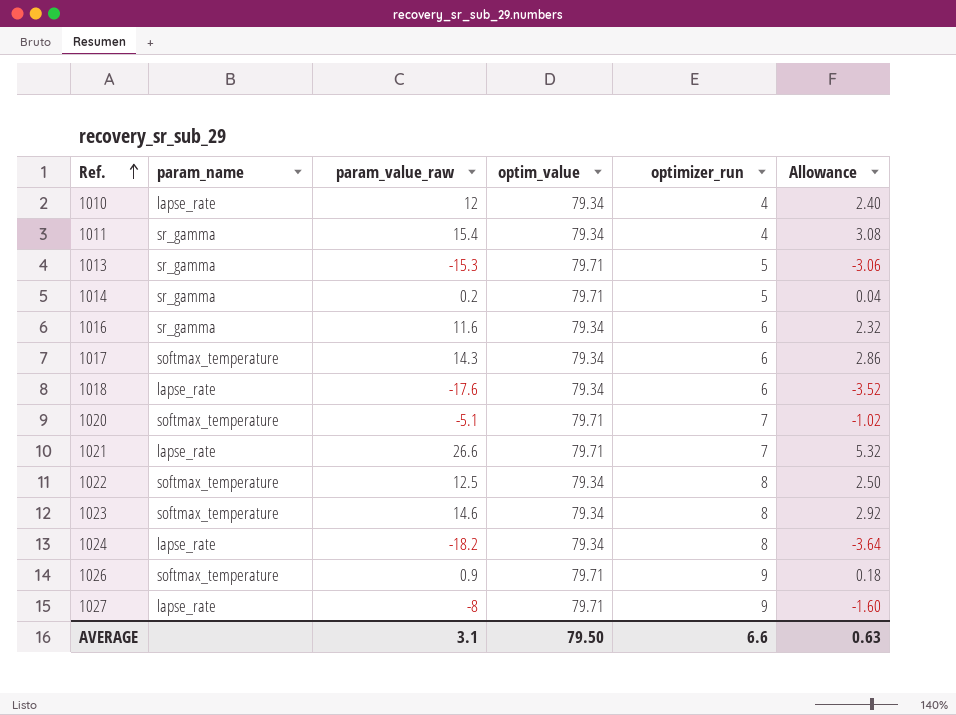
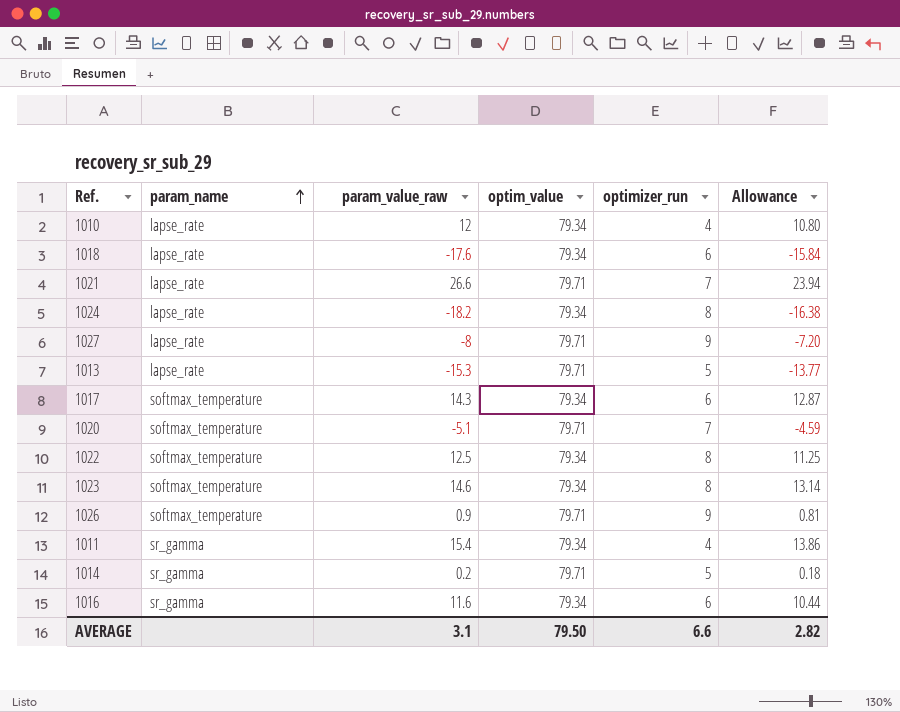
row order: Ref. ascending -> param_name ascending
column Allowance | formula: [param_value_raw] * 0.2 -> [param_value_raw] * 0.9
1013 | param_name: sr_gamma -> lapse_rate
AVERAGE | Allowance: 0.63 -> 2.82

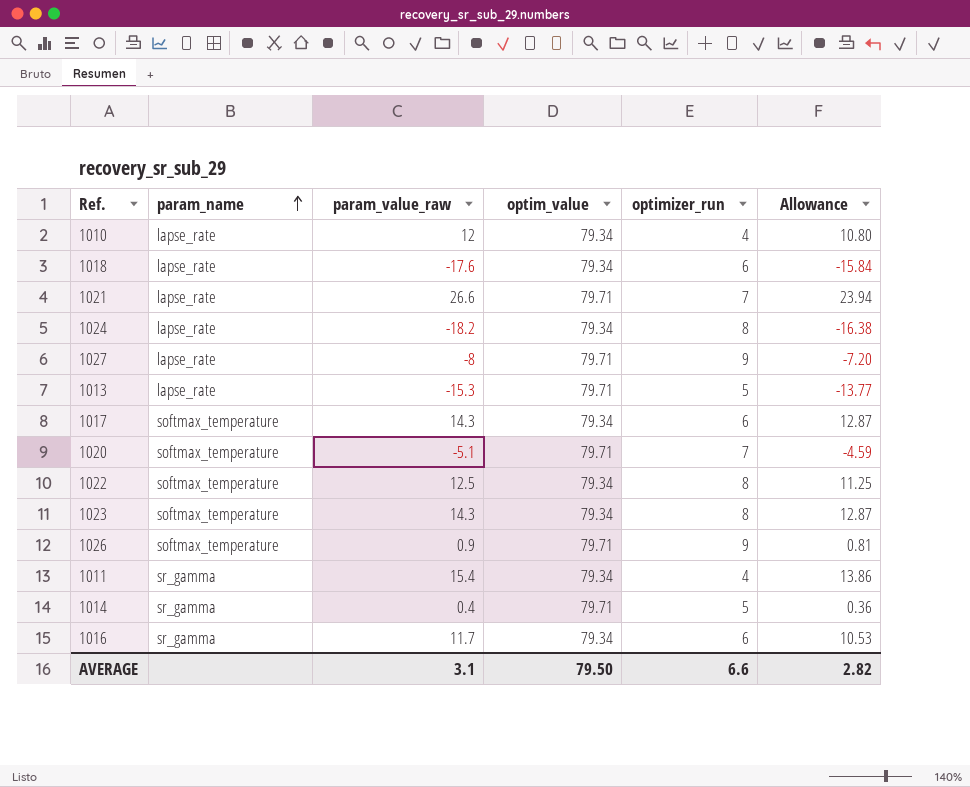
1023 | param_value_raw: 14.6 -> 14.3
1023 | Allowance: 13.14 -> 12.87
1014 | param_value_raw: 0.2 -> 0.4
1014 | Allowance: 0.18 -> 0.36
1016 | param_value_raw: 11.6 -> 11.7
1016 | Allowance: 10.44 -> 10.53

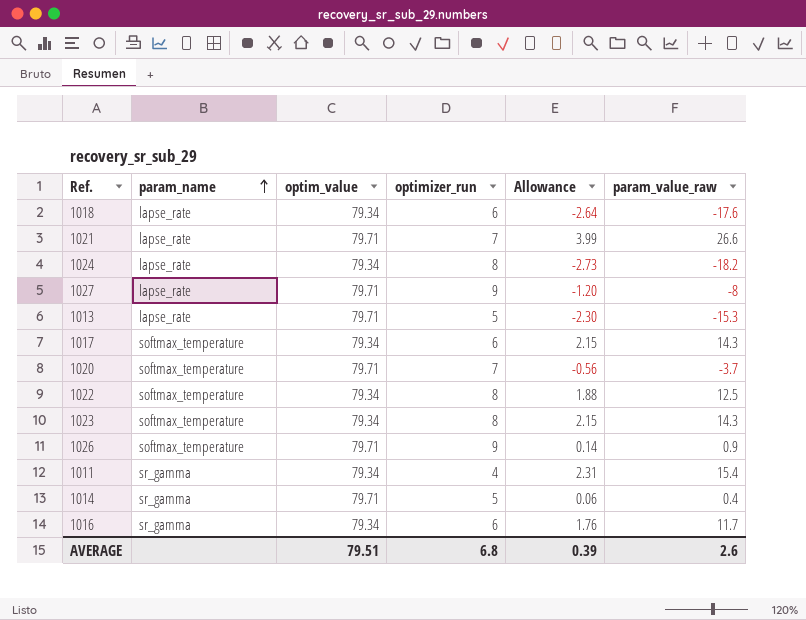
column Allowance | formula: [param_value_raw] * 0.9 -> [param_value_raw] * 0.15
column param_value_raw | position: 3 -> 6
row 1010: lapse_rate | 12 | 79.34 | 4 | 10.80 -> none
1020 | param_value_raw: -5.1 -> -3.7
AVERAGE | optim_value: 79.50 -> 79.51
AVERAGE | optimizer_run: 6.6 -> 6.8
AVERAGE | Allowance: 2.82 -> 0.39
AVERAGE | param_value_raw: 3.1 -> 2.6

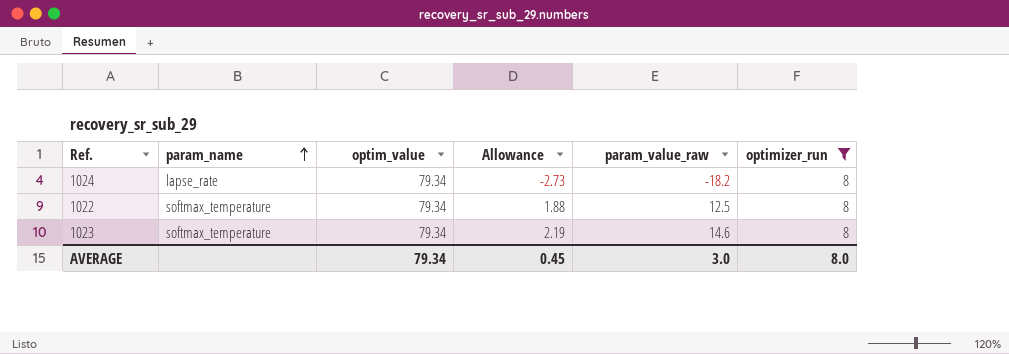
filter: none -> optimizer_run = 8
column optimizer_run | position: 4 -> 6
1023 | Allowance: 2.15 -> 2.19
1023 | param_value_raw: 14.3 -> 14.6
AVERAGE | optim_value: 79.51 -> 79.34
AVERAGE | Allowance: 0.39 -> 0.45
AVERAGE | param_value_raw: 2.6 -> 3.0
AVERAGE | optimizer_run: 6.8 -> 8.0

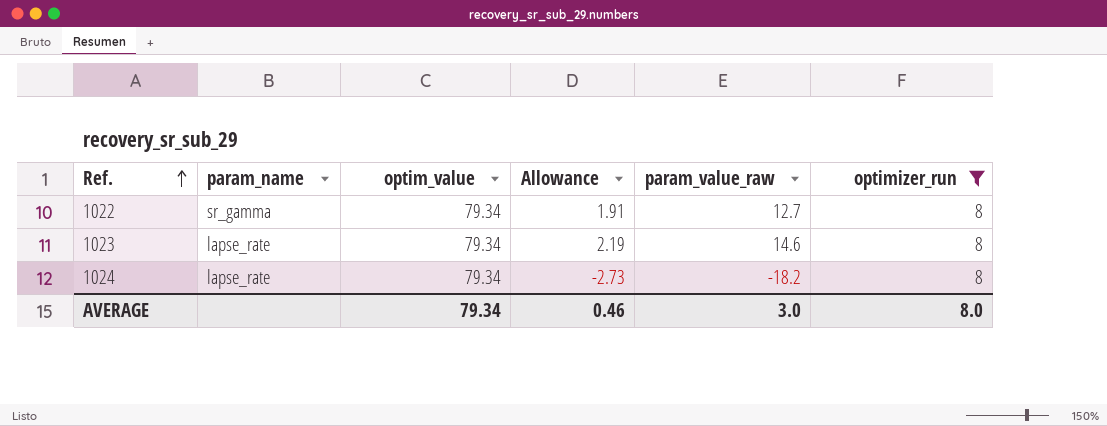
row order: param_name ascending -> Ref. ascending
1022 | param_name: softmax_temperature -> sr_gamma
1022 | Allowance: 1.88 -> 1.91
1022 | param_value_raw: 12.5 -> 12.7
1023 | param_name: softmax_temperature -> lapse_rate
AVERAGE | Allowance: 0.45 -> 0.46

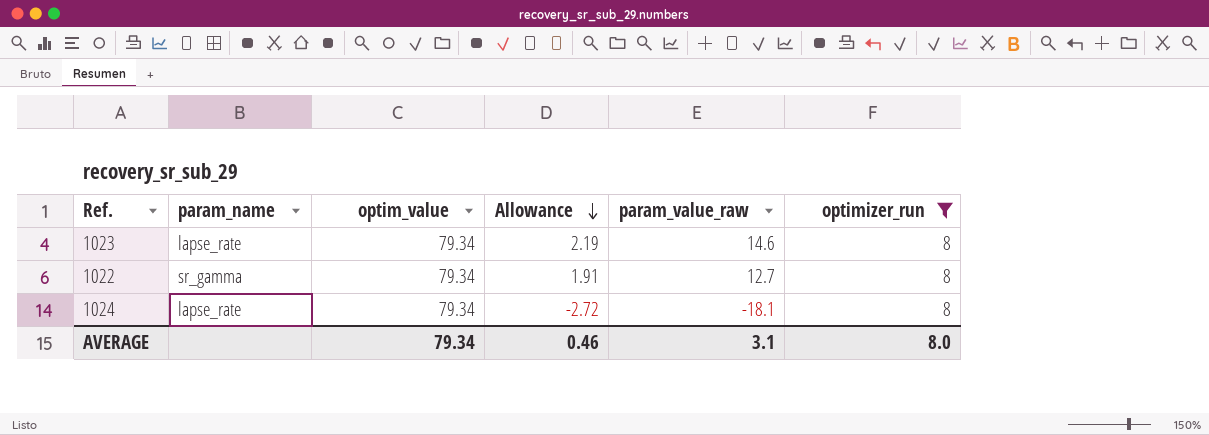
row order: Ref. ascending -> Allowance descending
1024 | Allowance: -2.73 -> -2.72
1024 | param_value_raw: -18.2 -> -18.1
AVERAGE | param_value_raw: 3.0 -> 3.1

